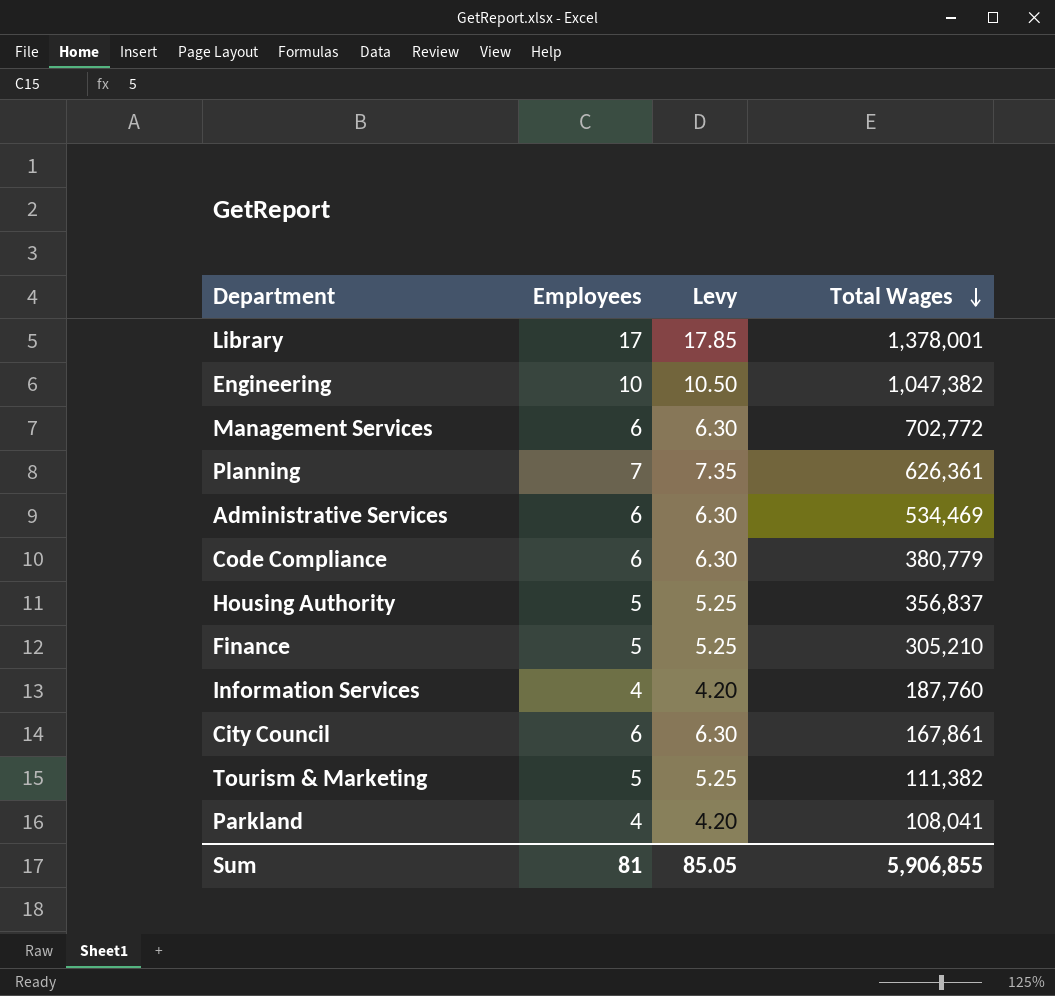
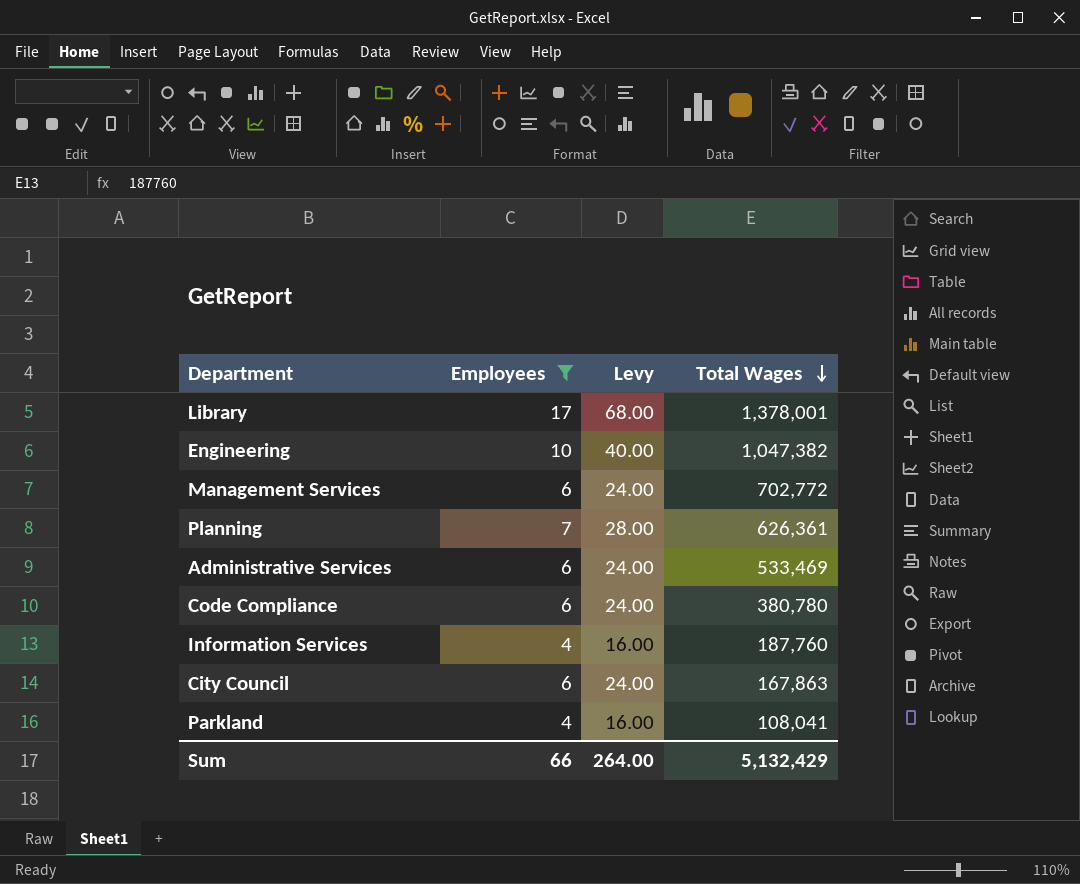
filter: none -> Employees != 5
column Levy | formula: [Employees] * 1.05 -> [Employees] * 4
Administrative Services | Total Wages: 534,469 -> 533,469
Code Compliance | Total Wages: 380,779 -> 380,780
City Council | Total Wages: 167,861 -> 167,863
Sum | Employees: 81 -> 66
Sum | Levy: 85.05 -> 264.00
Sum | Total Wages: 5,906,855 -> 5,132,429

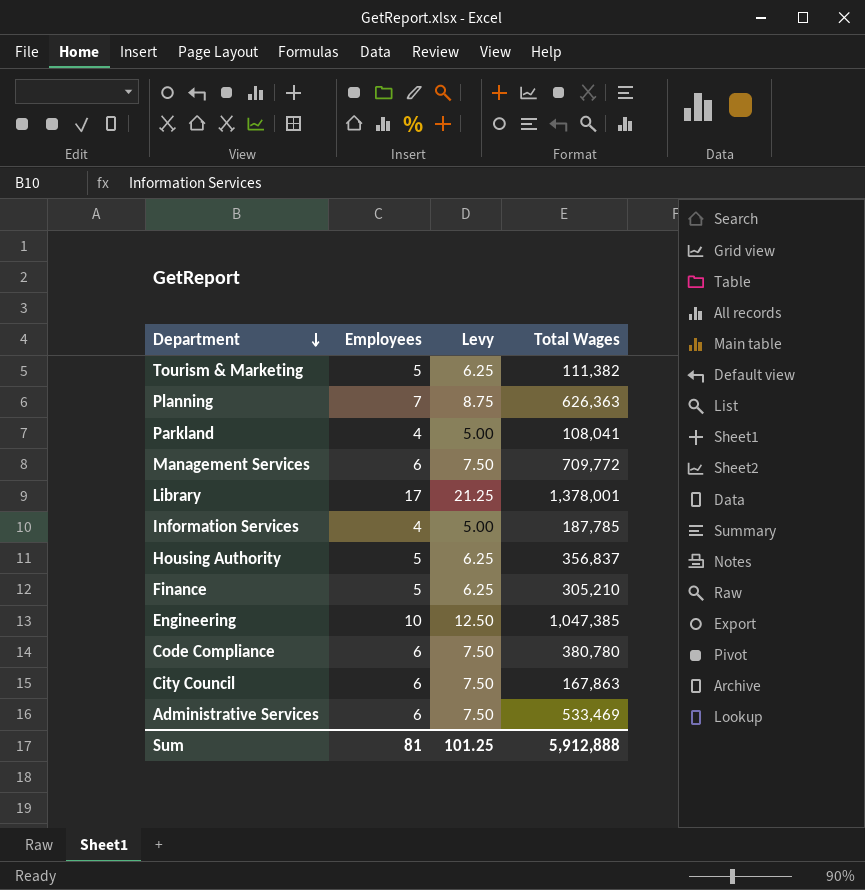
filter: Employees != 5 -> none
row order: Total Wages descending -> Department descending
column Levy | formula: [Employees] * 4 -> [Employees] * 1.25
Planning | Total Wages: 626,361 -> 626,363
Management Services | Total Wages: 702,772 -> 709,772
Information Services | Total Wages: 187,760 -> 187,785
Engineering | Total Wages: 1,047,382 -> 1,047,385
Sum | Employees: 66 -> 81
Sum | Levy: 264.00 -> 101.25
Sum | Total Wages: 5,132,429 -> 5,912,888

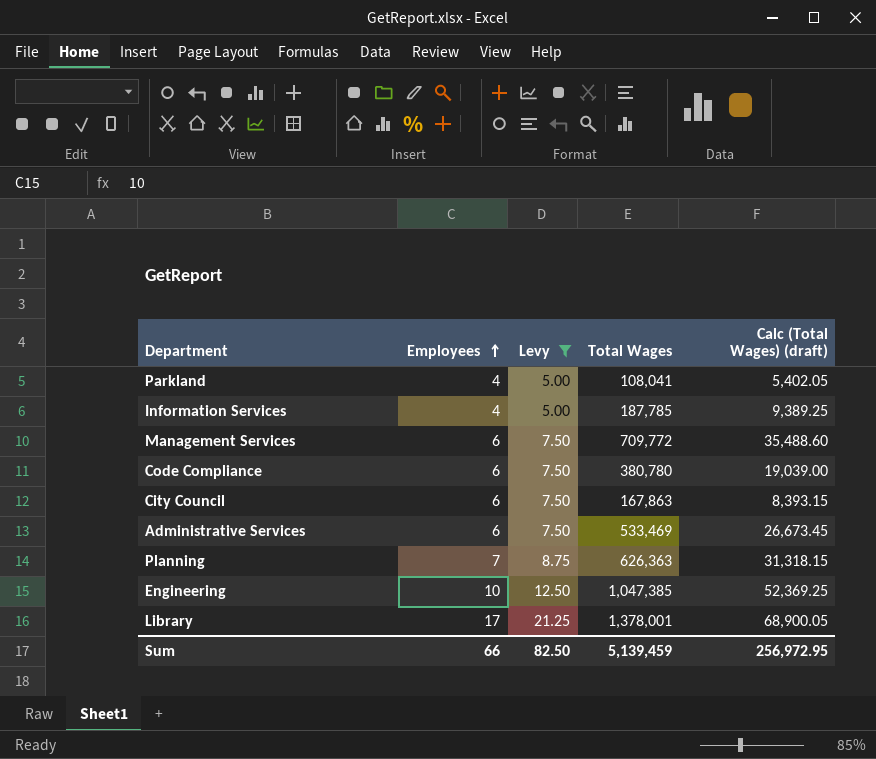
filter: none -> Levy != 6.25
row order: Department descending -> Employees ascending
column Calc (Total Wages) (draft) | formula: none -> [Total Wages] * 0.05
Sum | Employees: 81 -> 66
Sum | Levy: 101.25 -> 82.50
Sum | Total Wages: 5,912,888 -> 5,139,459

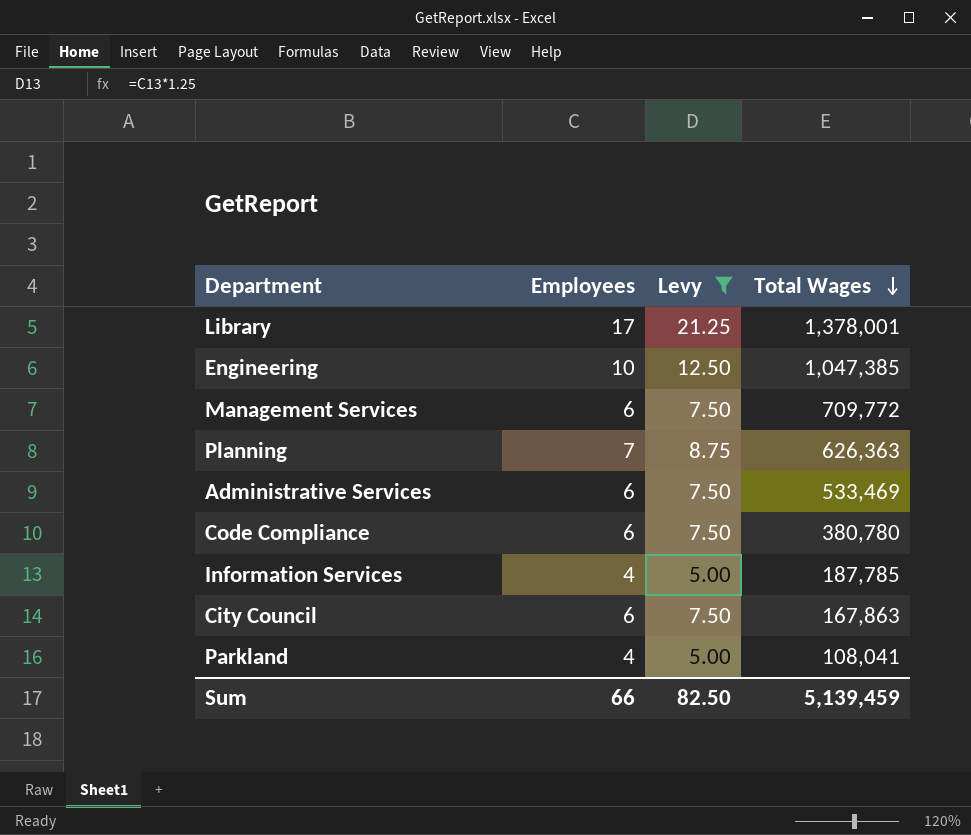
row order: Employees ascending -> Total Wages descending
column Calc (Total Wages) (draft) | formula: [Total Wages] * 0.05 -> none

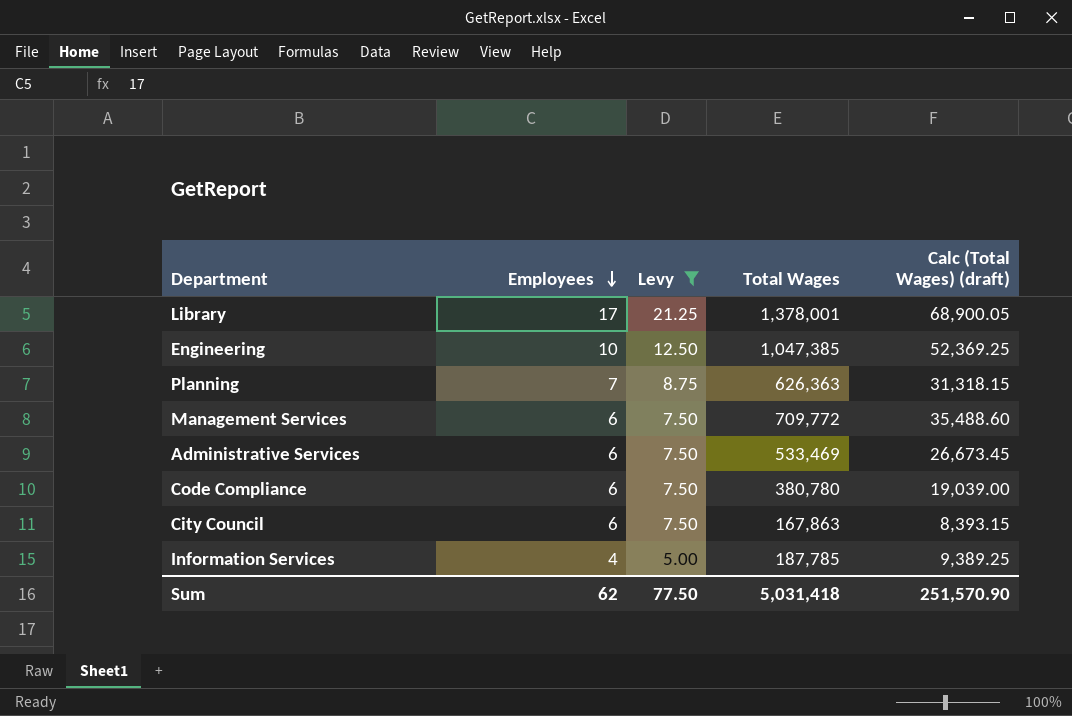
row order: Total Wages descending -> Employees descending
column Calc (Total Wages) (draft) | formula: none -> [Total Wages] * 0.05
row Parkland: 4 | 5.00 | 108,041 -> none
Sum | Employees: 66 -> 62
Sum | Levy: 82.50 -> 77.50
Sum | Total Wages: 5,139,459 -> 5,031,418

